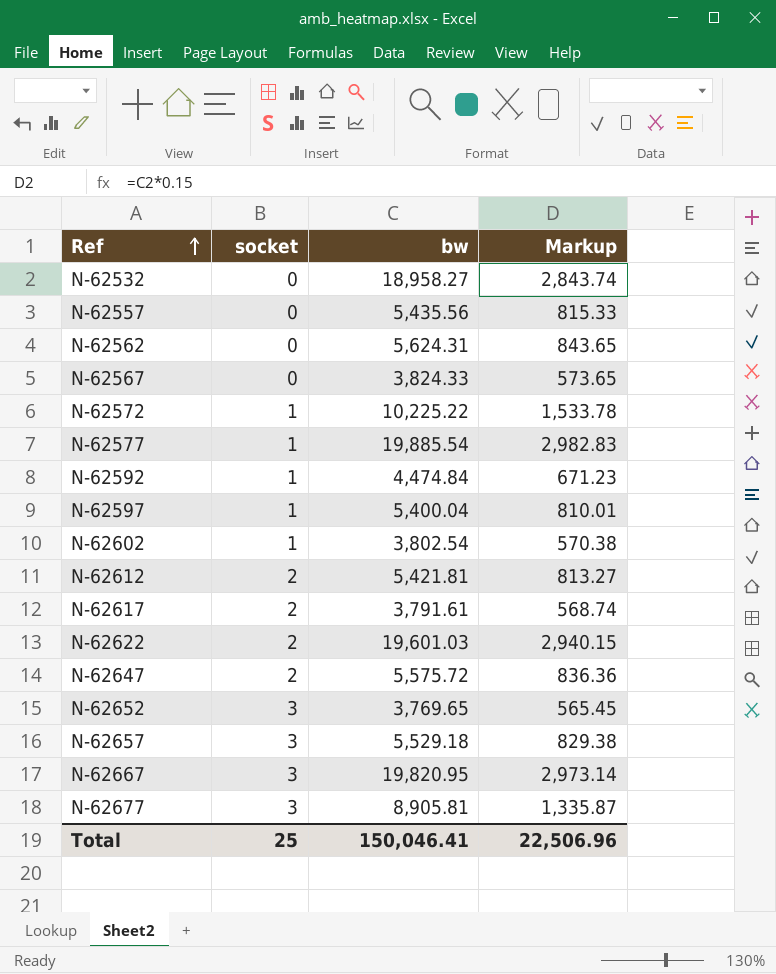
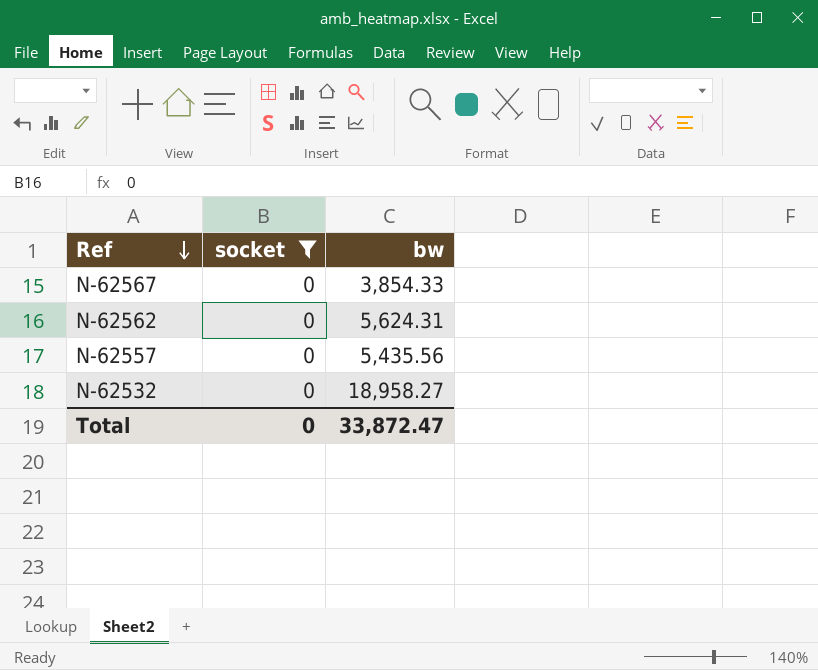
filter: none -> socket = 0
row order: Ref ascending -> Ref descending
column Markup | formula: [bw] * 0.15 -> none
N-62567 | bw: 3,824.33 -> 3,854.33
Total | socket: 25 -> 0
Total | bw: 150,046.41 -> 33,872.47

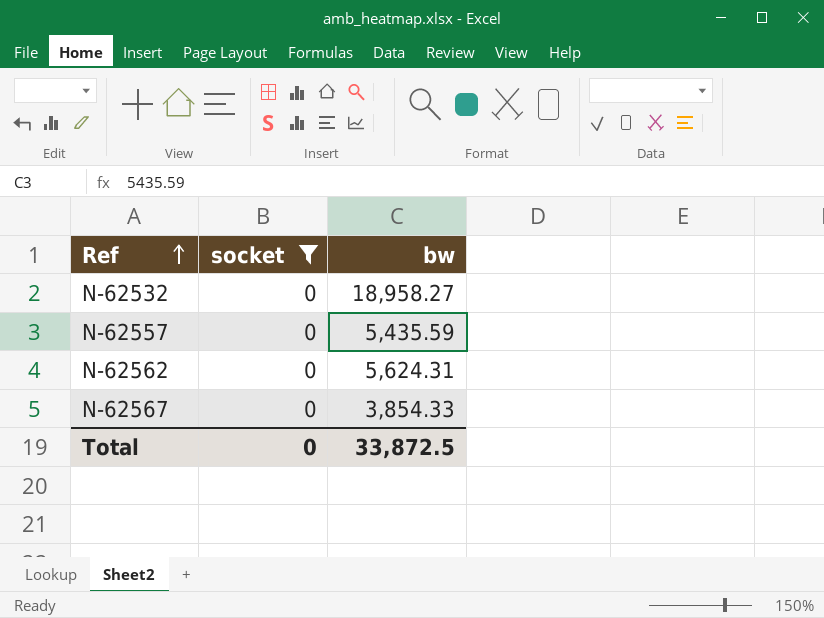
row order: Ref descending -> Ref ascending
N-62557 | bw: 5,435.56 -> 5,435.59
Total | bw: 33,872.47 -> 33,872.5

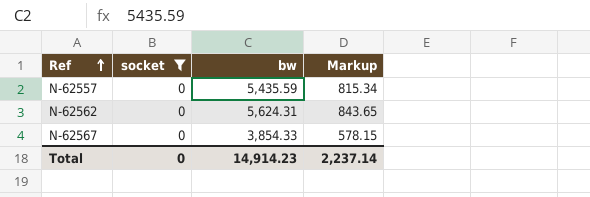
column Markup | formula: none -> [bw] * 0.15
row N-62532: 0 | 18,958.27 -> none
Total | bw: 33,872.5 -> 14,914.23

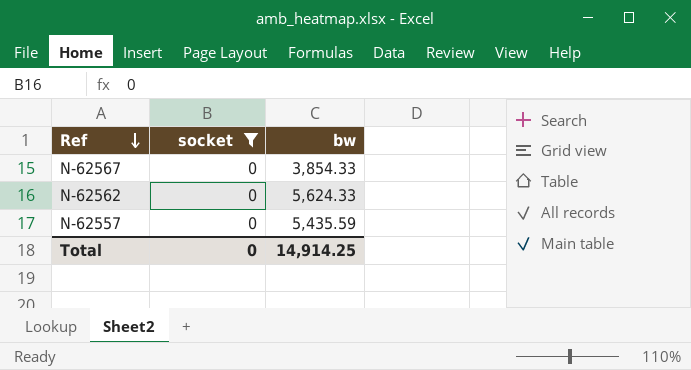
row order: Ref ascending -> Ref descending
column Markup | formula: [bw] * 0.15 -> none
N-62562 | bw: 5,624.31 -> 5,624.33
Total | bw: 14,914.23 -> 14,914.25

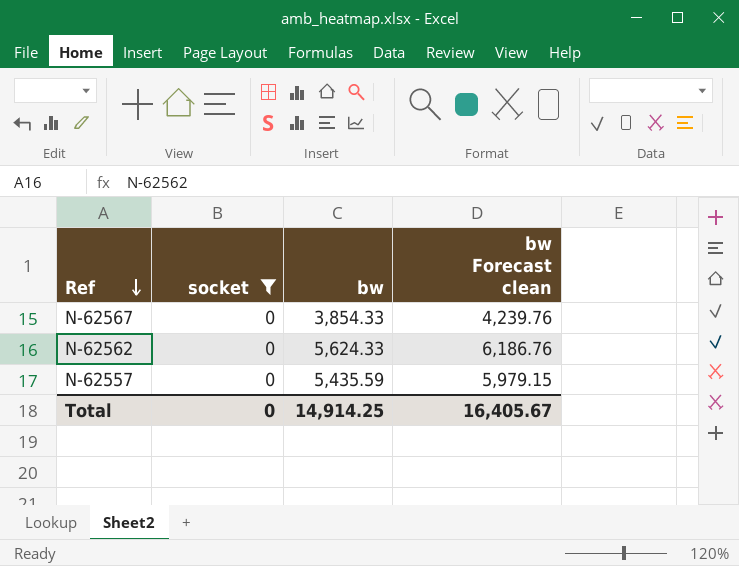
column bw Forecast clean | formula: none -> [bw] * 1.1

